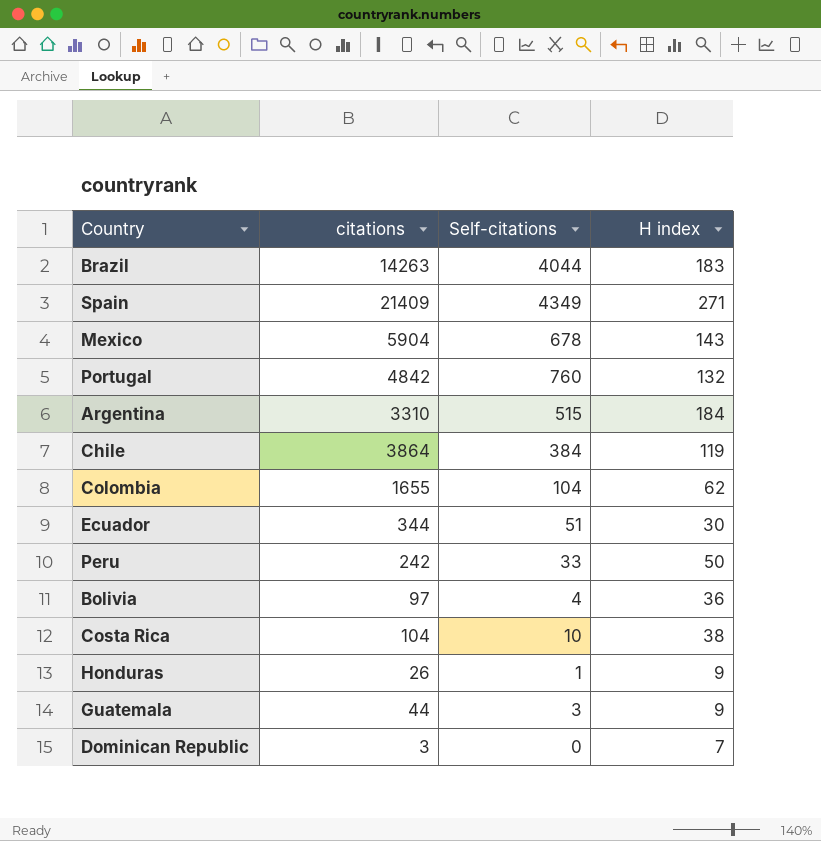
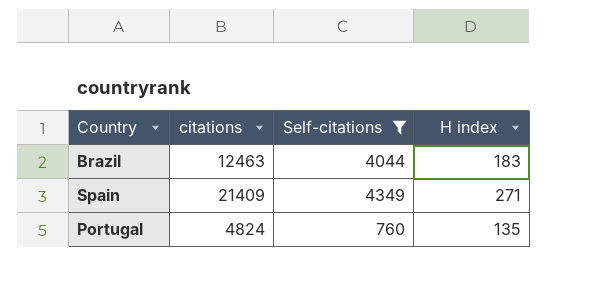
filter: none -> Self-citations >= 760
Brazil | citations: 14263 -> 12463
Portugal | citations: 4842 -> 4824
Portugal | H index: 132 -> 135

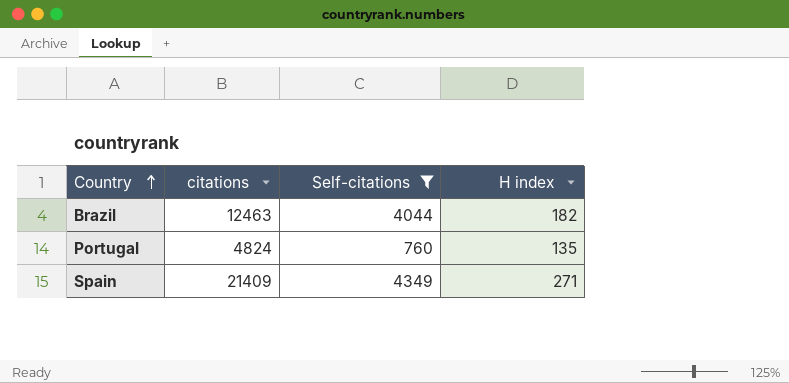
row order: none -> Country ascending
Brazil | H index: 183 -> 182

